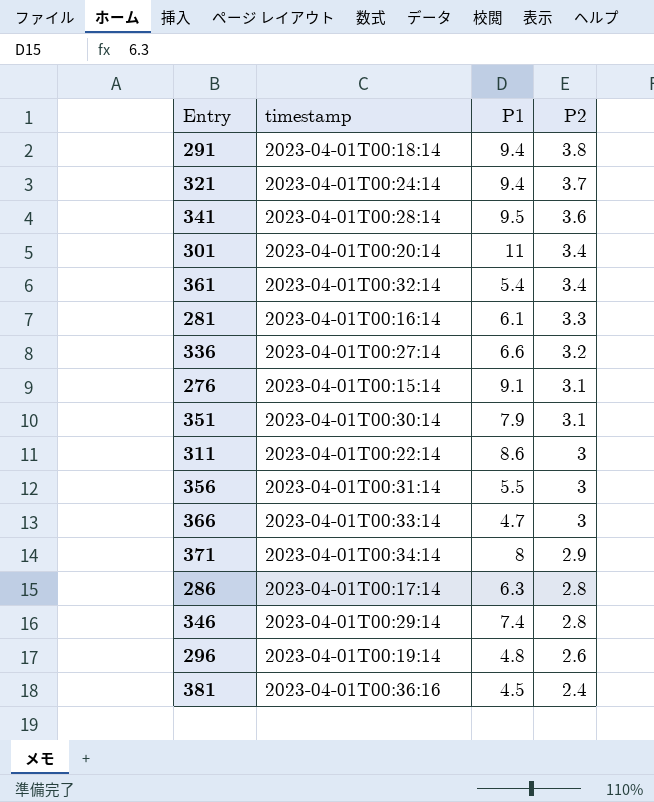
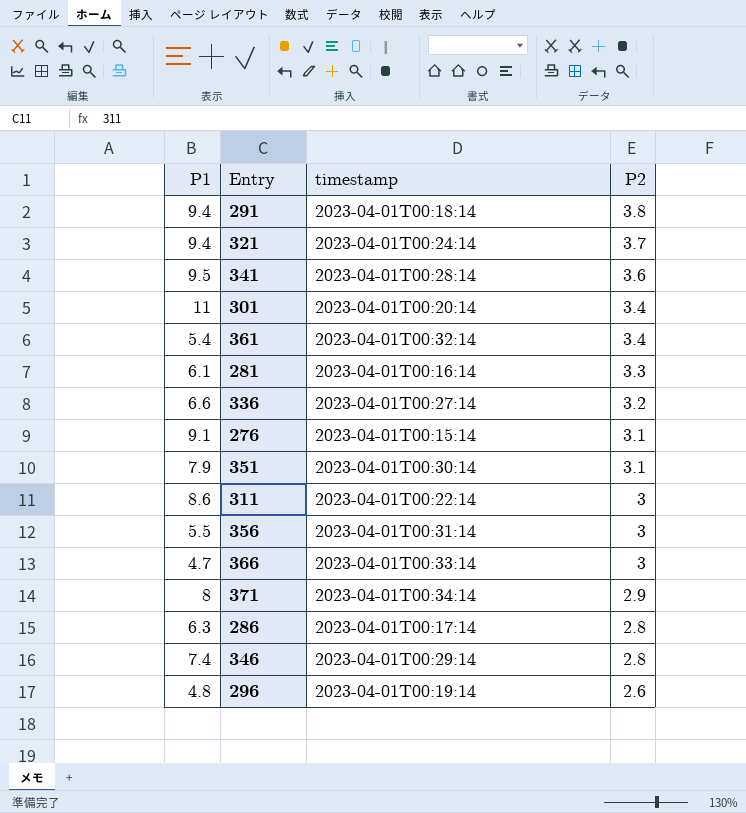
column P1 | position: 3 -> 1
row 381: 2023-04-01T00:36:16 | 4.5 | 2.4 -> none

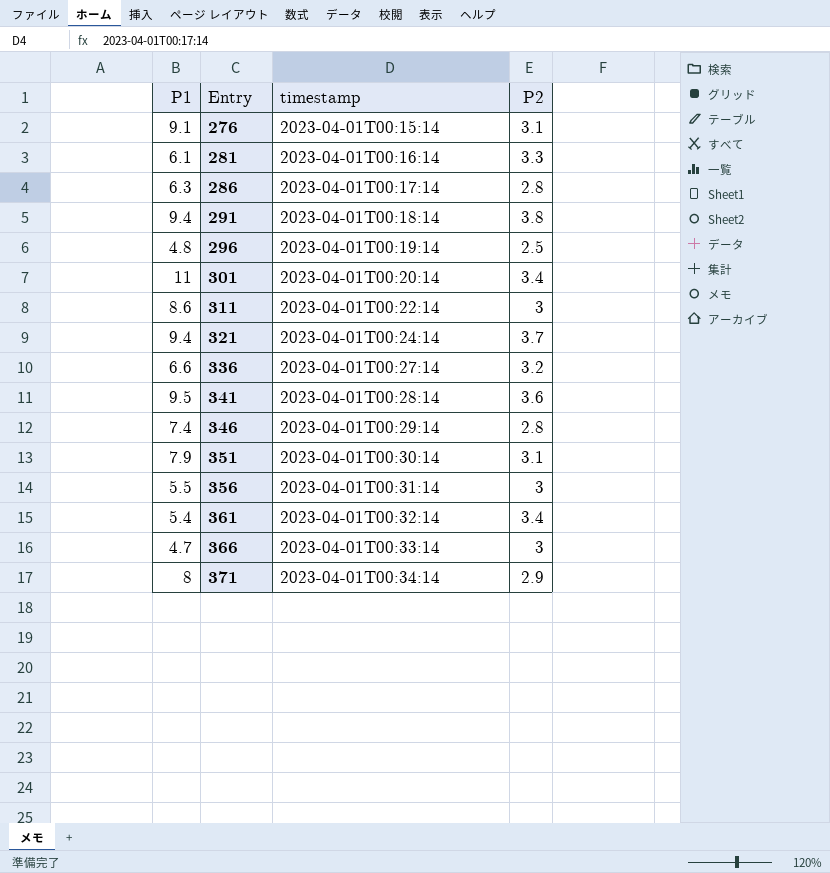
row order: P2 descending -> Entry ascending
296 | P2: 2.6 -> 2.5

